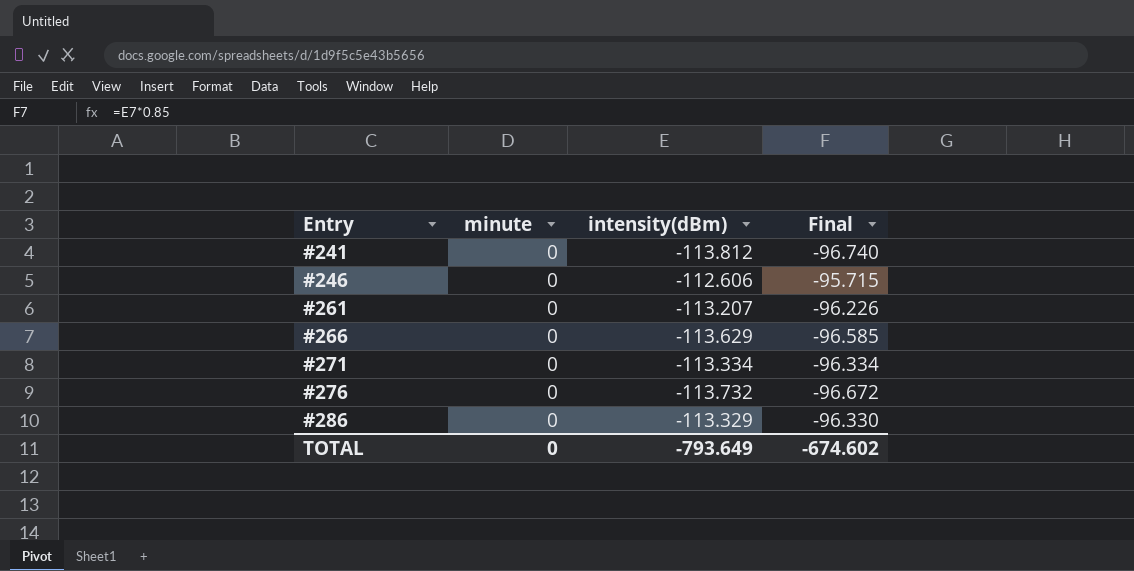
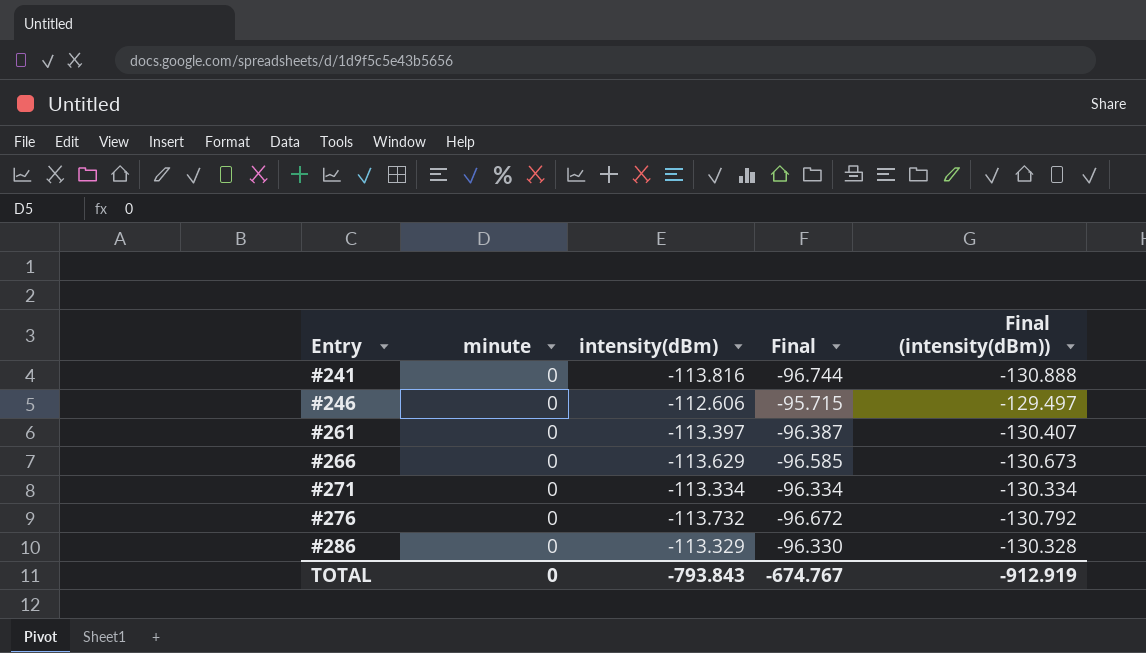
column Final (intensity(dBm)) | formula: none -> [intensity(dBm)] * 1.15
#241 | intensity(dBm): -113.812 -> -113.816
#241 | Final: -96.740 -> -96.744
#261 | intensity(dBm): -113.207 -> -113.397
#261 | Final: -96.226 -> -96.387
TOTAL | intensity(dBm): -793.649 -> -793.843
TOTAL | Final: -674.602 -> -674.767

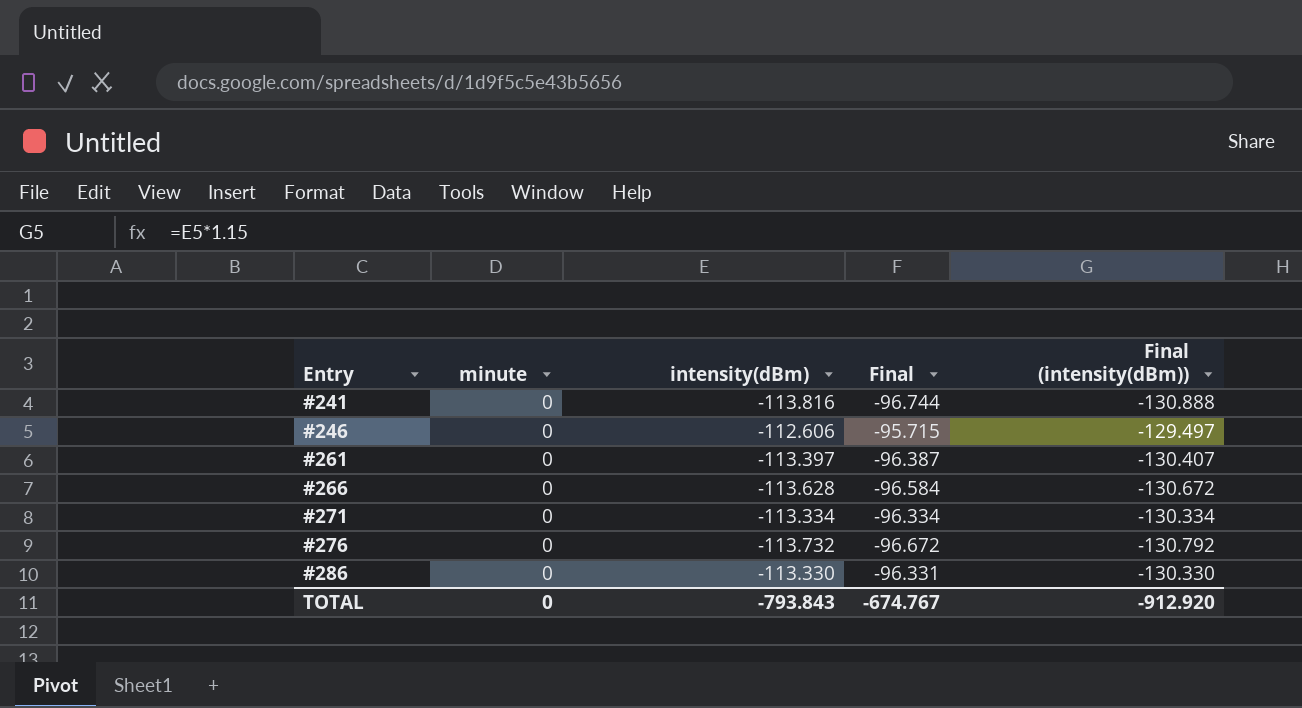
#266 | intensity(dBm): -113.629 -> -113.628
#266 | Final: -96.585 -> -96.584
#266 | Final (intensity(dBm)): -130.673 -> -130.672
#286 | intensity(dBm): -113.329 -> -113.330
#286 | Final: -96.330 -> -96.331
#286 | Final (intensity(dBm)): -130.328 -> -130.330
TOTAL | Final (intensity(dBm)): -912.919 -> -912.920

